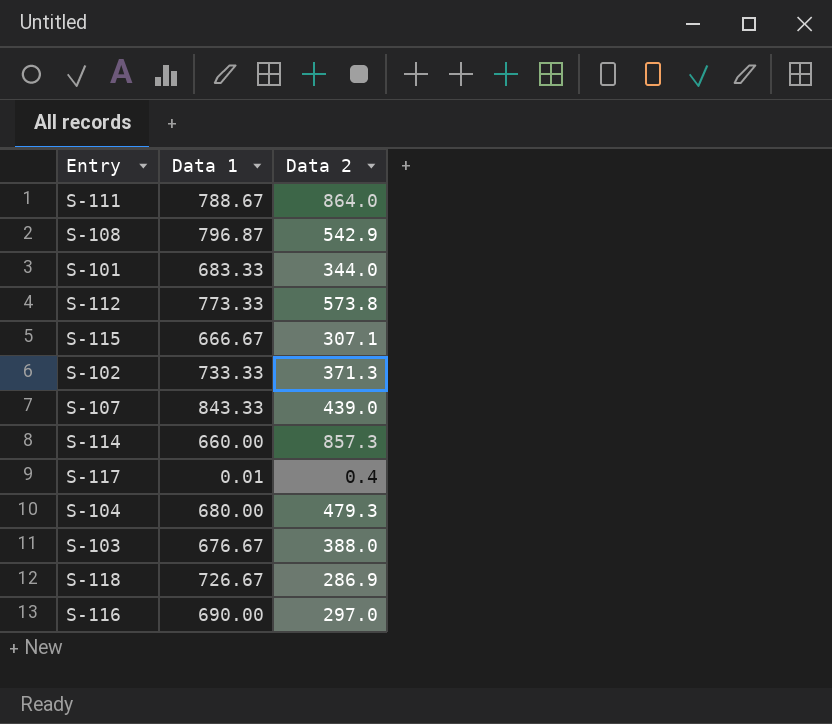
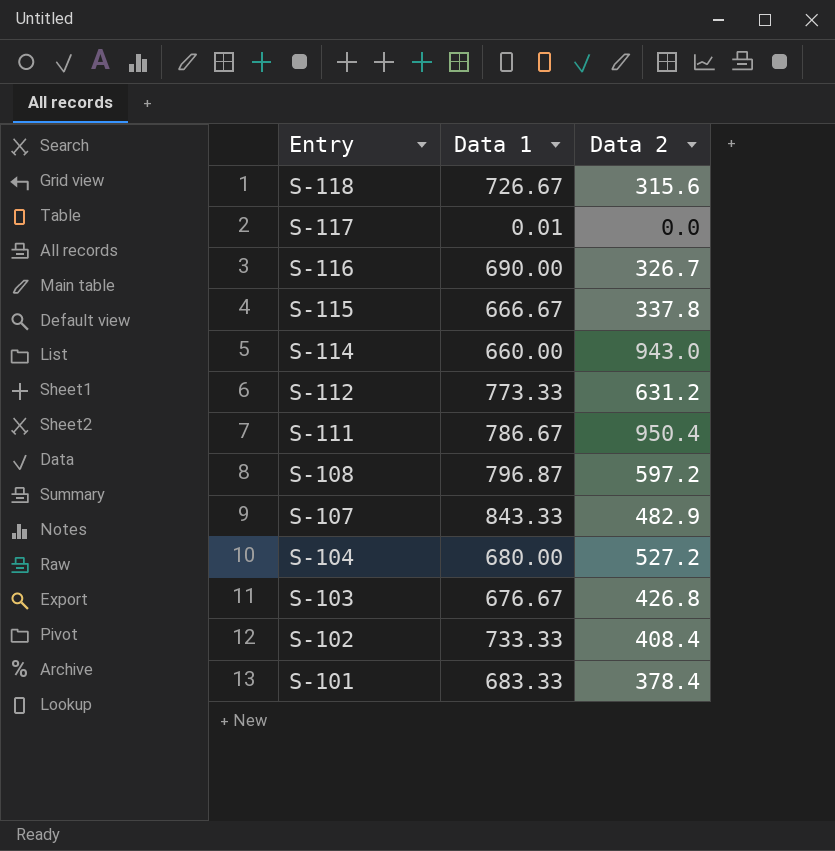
row order: none -> Entry descending
S-118 | Data 2: 286.9 -> 315.6
S-117 | Data 2: 0.4 -> 0.0
S-116 | Data 2: 297.0 -> 326.7
S-115 | Data 2: 307.1 -> 337.8
S-114 | Data 2: 857.3 -> 943.0
S-112 | Data 2: 573.8 -> 631.2
S-111 | Data 1: 788.67 -> 786.67
S-111 | Data 2: 864.0 -> 950.4
S-108 | Data 2: 542.9 -> 597.2
S-107 | Data 2: 439.0 -> 482.9
S-104 | Data 2: 479.3 -> 527.2
S-103 | Data 2: 388.0 -> 426.8
S-102 | Data 2: 371.3 -> 408.4
S-101 | Data 2: 344.0 -> 378.4

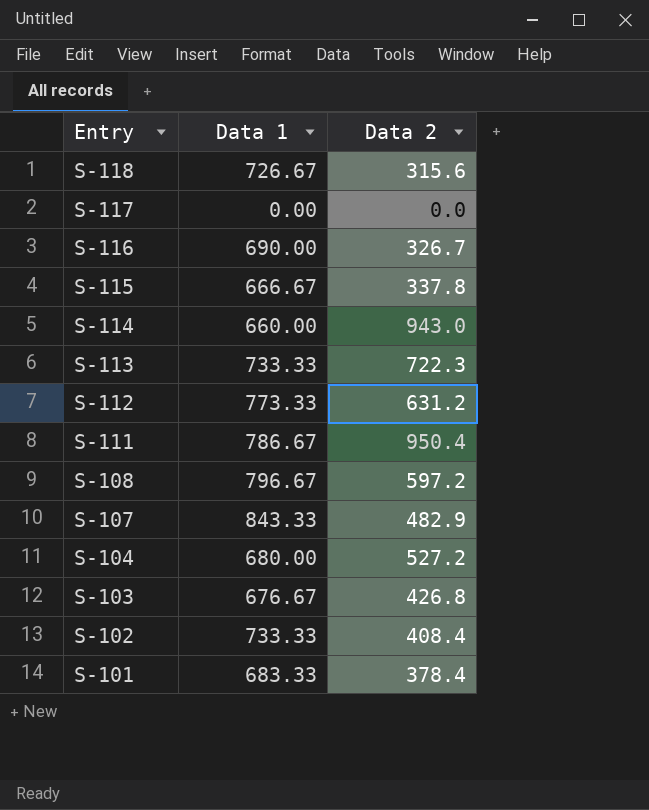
S-117 | Data 1: 0.01 -> 0.00
row S-113: none -> 733.33 | 722.3
S-108 | Data 1: 796.87 -> 796.67

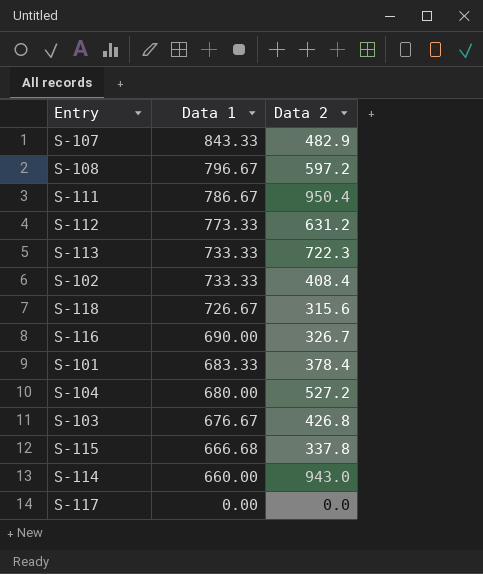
row order: Entry descending -> Data 1 descending
S-115 | Data 1: 666.67 -> 666.68

